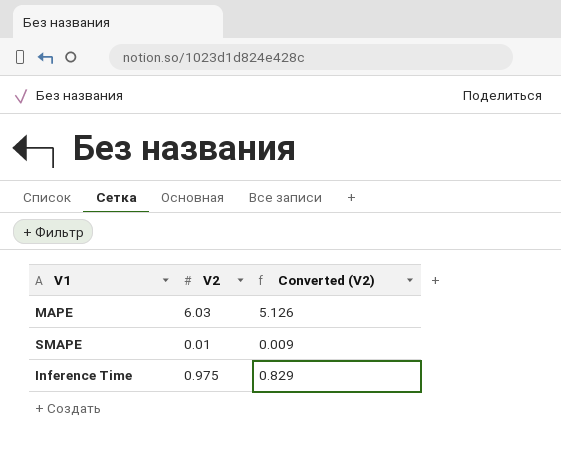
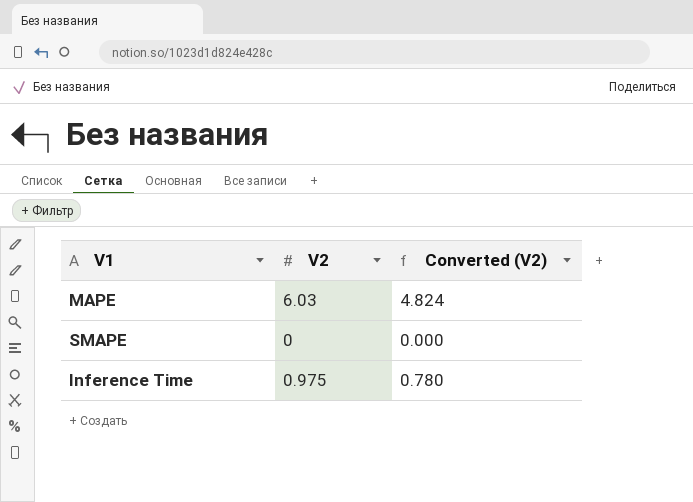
column Converted (V2) | formula: [V2] * 0.85 -> [V2] * 0.8
SMAPE | V2: 0.01 -> 0

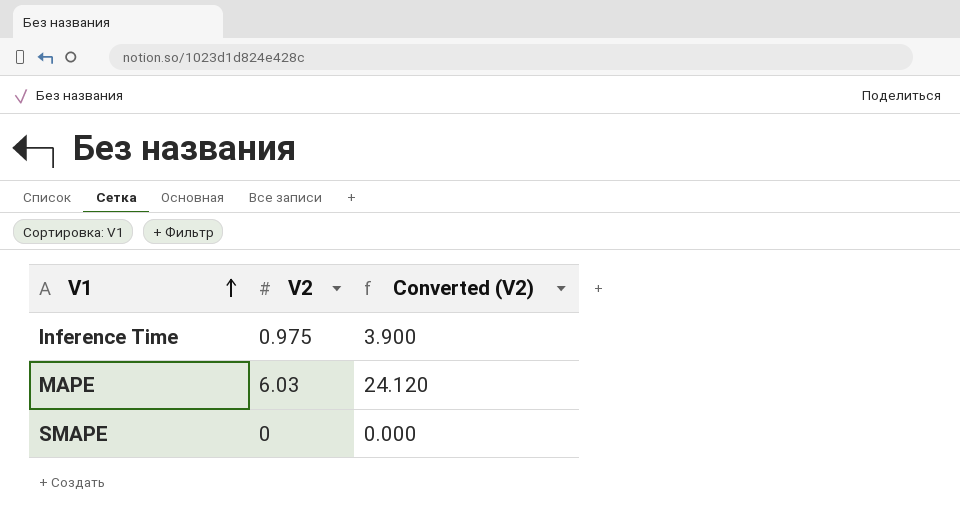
row order: none -> V1 ascending
column Converted (V2) | formula: [V2] * 0.8 -> [V2] * 4

